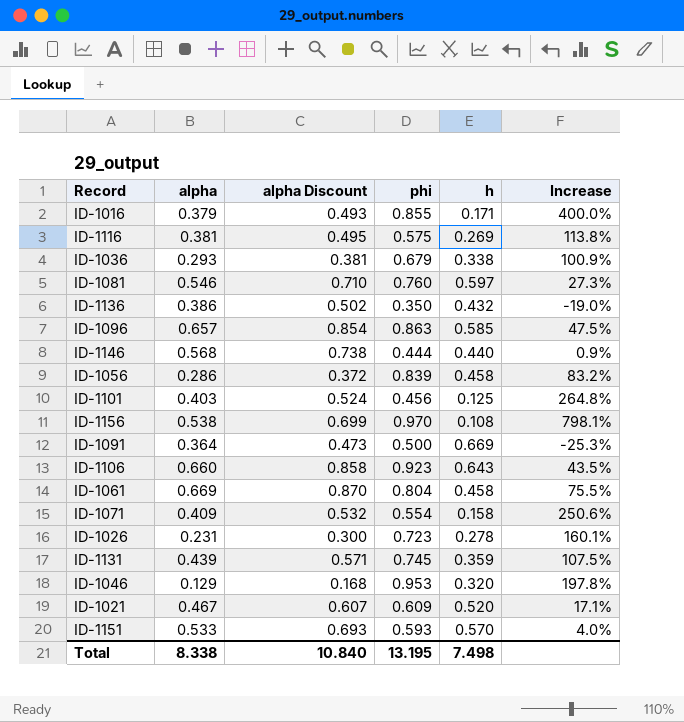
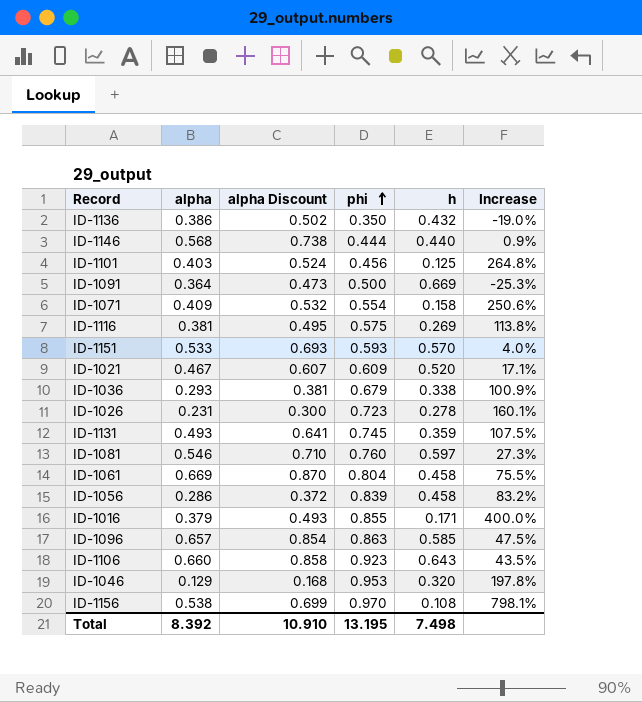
row order: none -> phi ascending
ID-1131 | alpha: 0.439 -> 0.493
ID-1131 | alpha Discount: 0.571 -> 0.641
Total | alpha: 8.338 -> 8.392
Total | alpha Discount: 10.840 -> 10.910

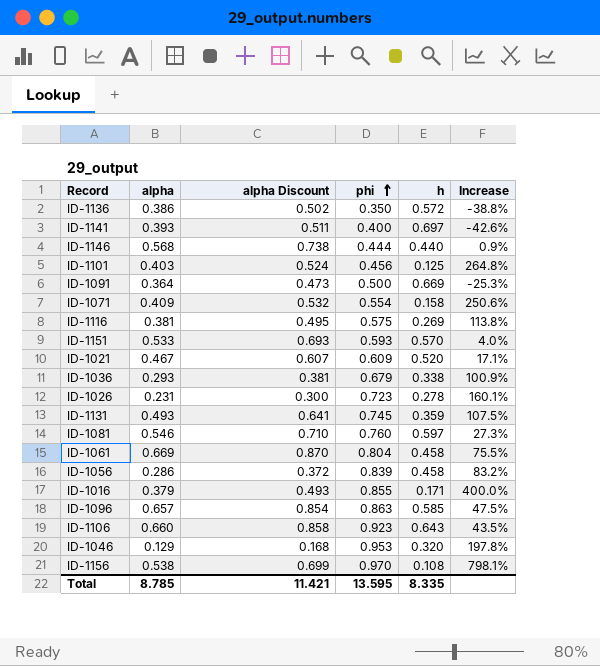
ID-1136 | h: 0.432 -> 0.572
ID-1136 | Increase: -19.0% -> -38.8%
row ID-1141: none -> 0.393 | 0.511 | 0.400 | 0.697 | -42.6%
Total | alpha: 8.392 -> 8.785
Total | alpha Discount: 10.910 -> 11.421
Total | phi: 13.195 -> 13.595
Total | h: 7.498 -> 8.335

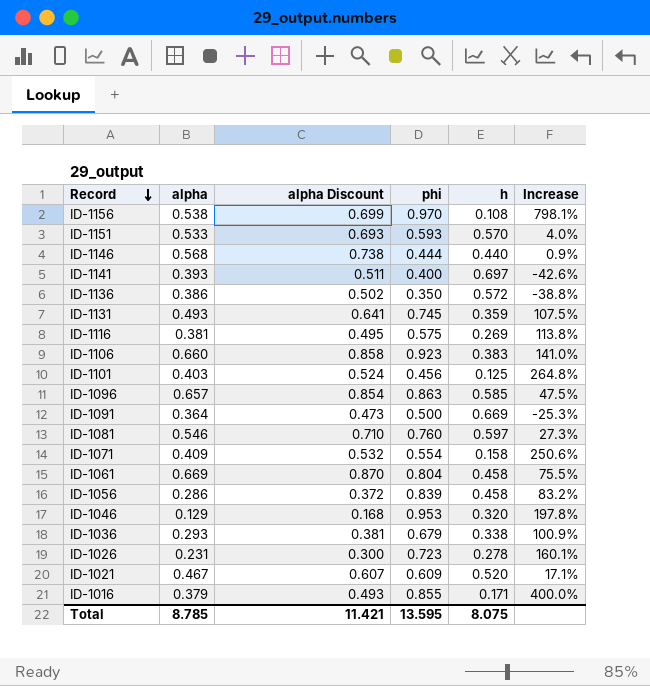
row order: phi ascending -> Record descending
ID-1106 | h: 0.643 -> 0.383
ID-1106 | Increase: 43.5% -> 141.0%
Total | h: 8.335 -> 8.075

